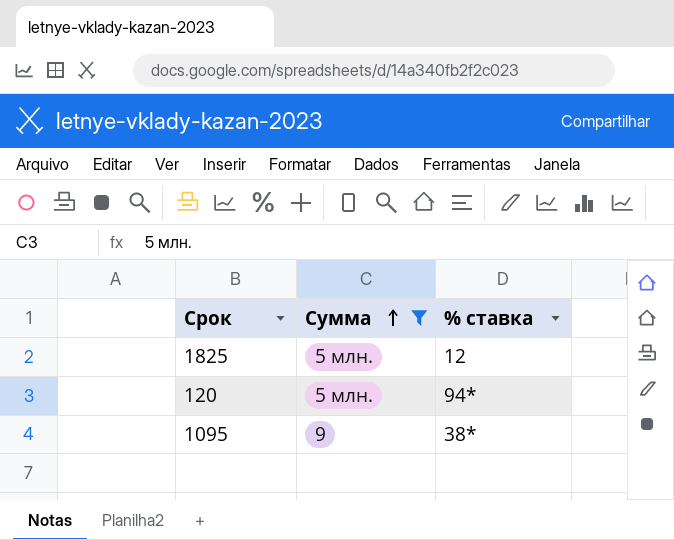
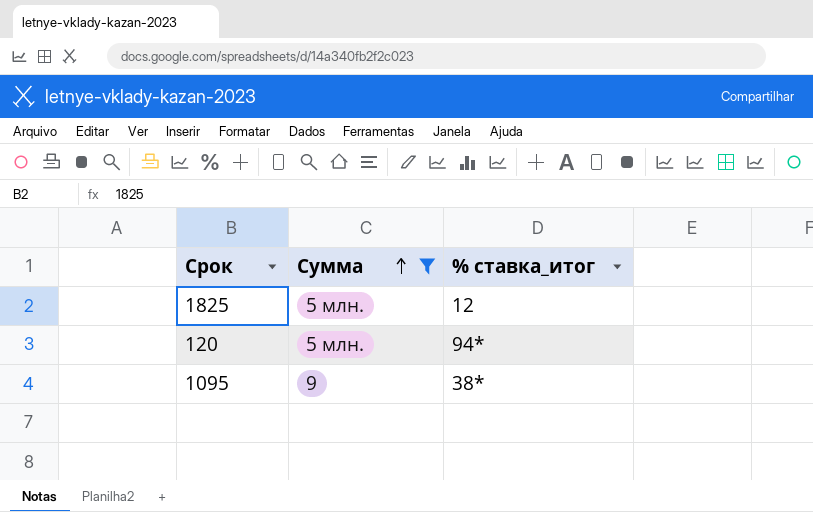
column name: % ставка -> % ставка_итог

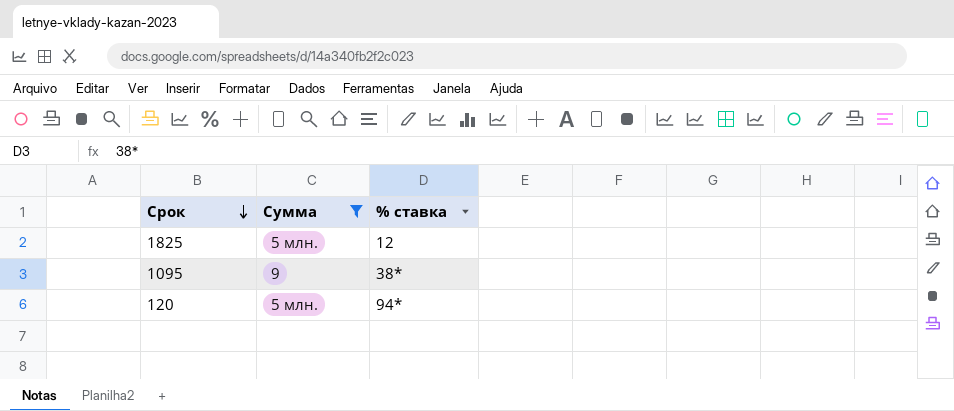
row order: Сумма ascending -> Срок descending
column name: % ставка_итог -> % ставка

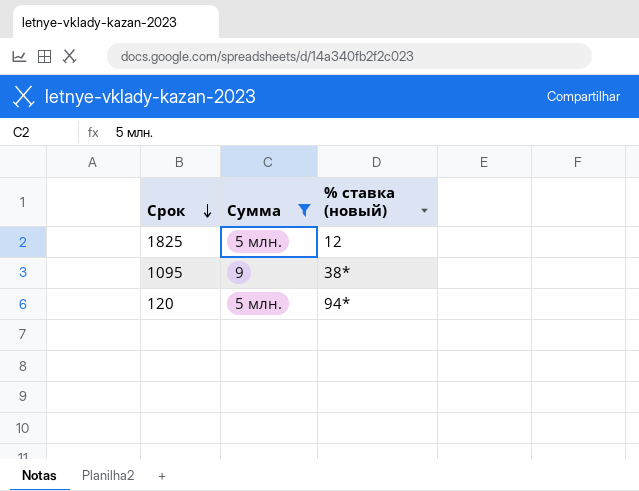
column name: % ставка -> % ставка (новый)

